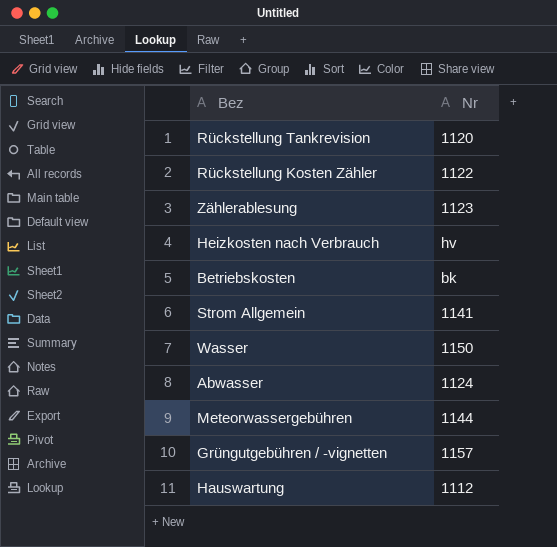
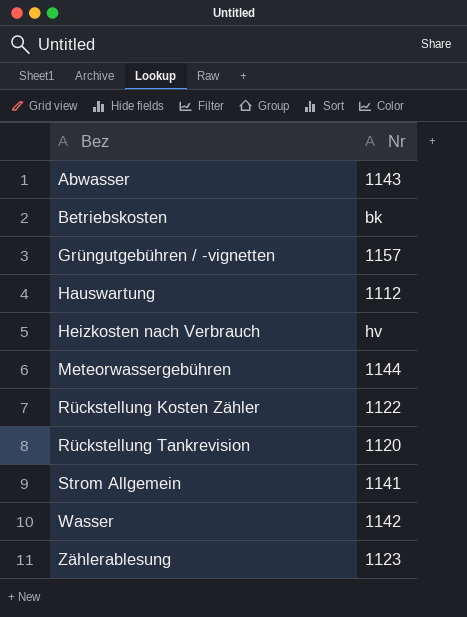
row order: none -> Bez ascending
Abwasser | Nr: 1124 -> 1143
Wasser | Nr: 1150 -> 1142

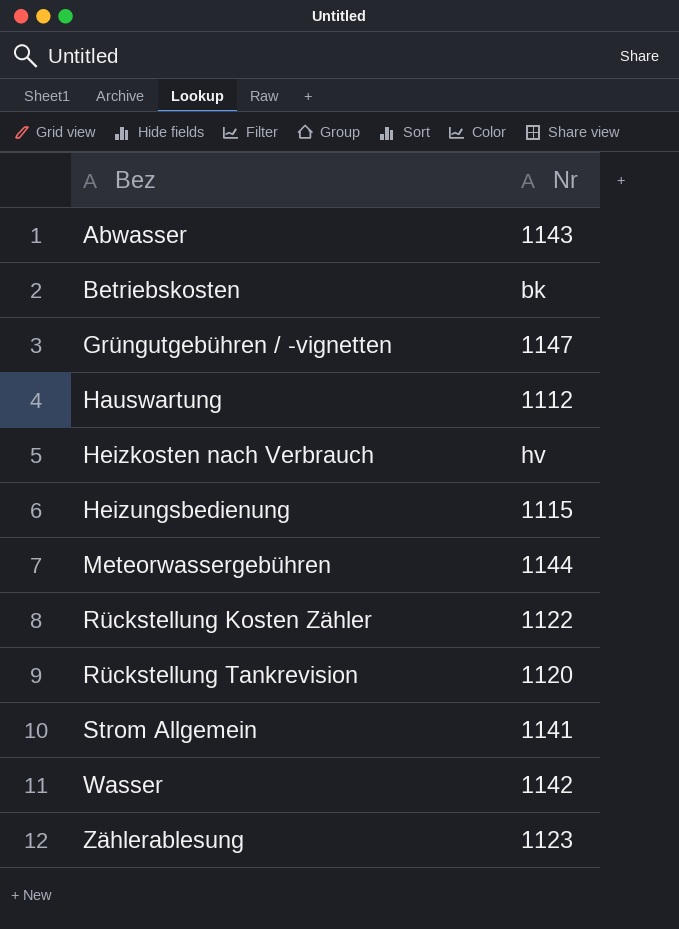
Grüngutgebühren / -vignetten | Nr: 1157 -> 1147
row Heizungsbedienung: none -> 1115

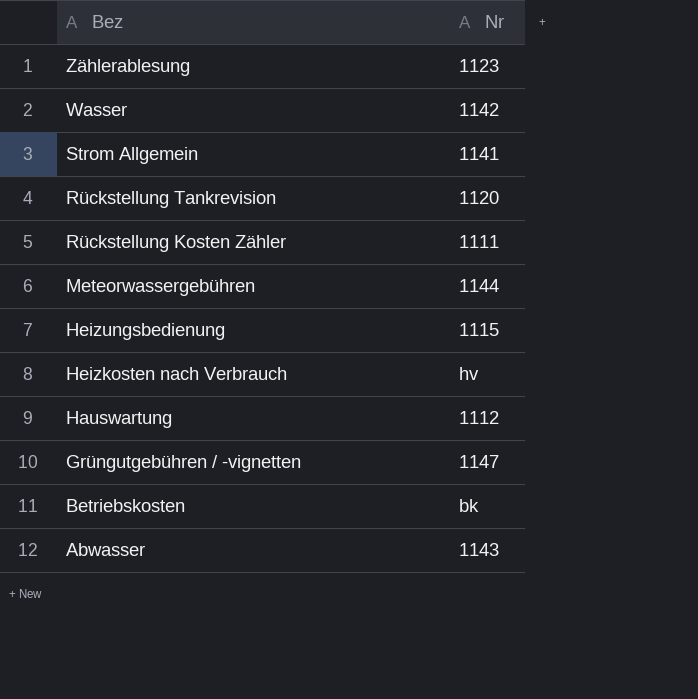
row order: Bez ascending -> Bez descending
Rückstellung Kosten Zähler | Nr: 1122 -> 1111

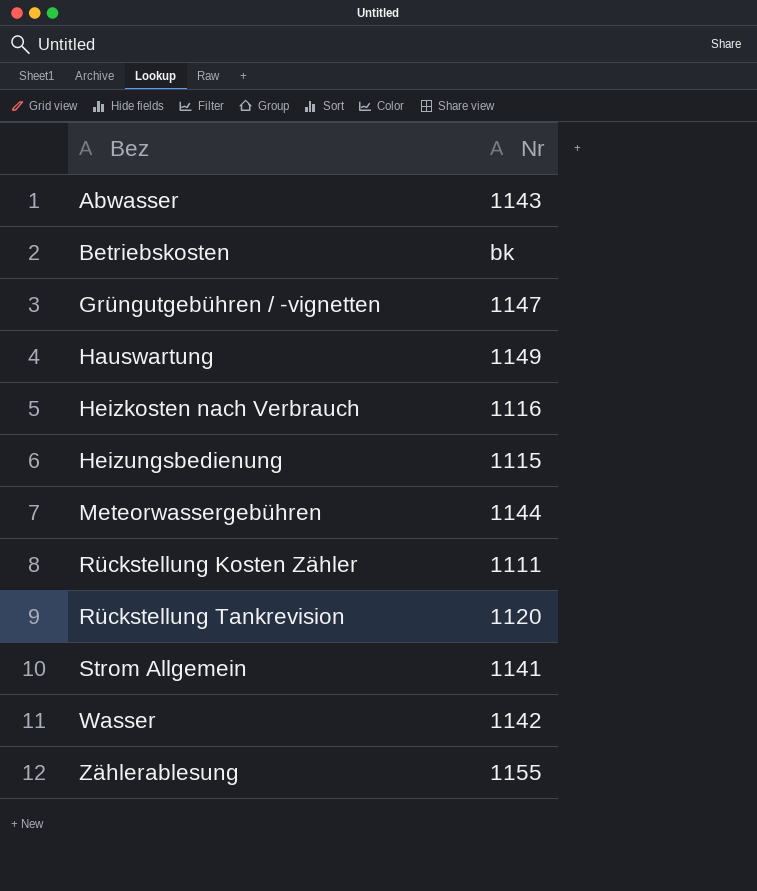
row order: Bez descending -> Bez ascending
Hauswartung | Nr: 1112 -> 1149
Heizkosten nach Verbrauch | Nr: hv -> 1116
Zählerablesung | Nr: 1123 -> 1155

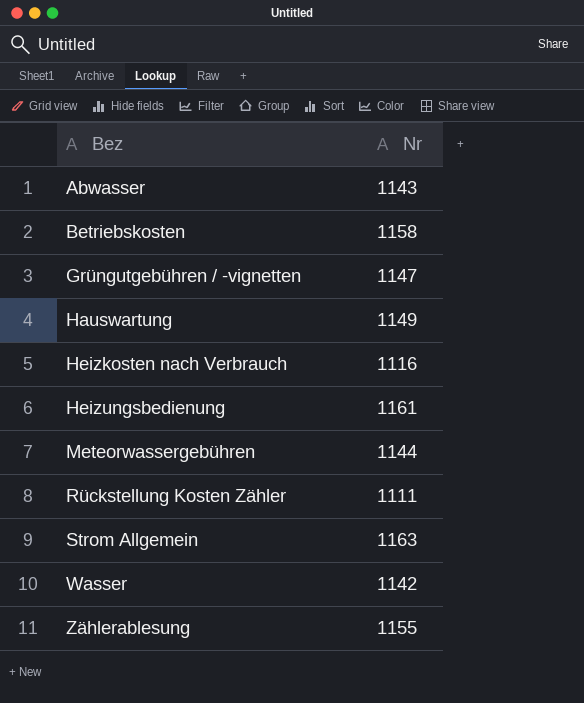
row Rückstellung Tankrevision: 1120 -> none
Betriebskosten | Nr: bk -> 1158
Heizungsbedienung | Nr: 1115 -> 1161
Strom Allgemein | Nr: 1141 -> 1163

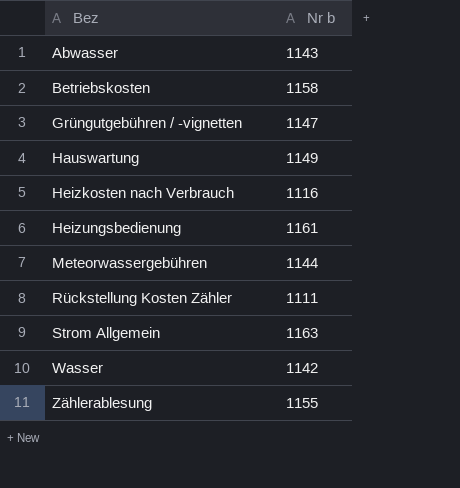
column name: Nr -> Nr b

